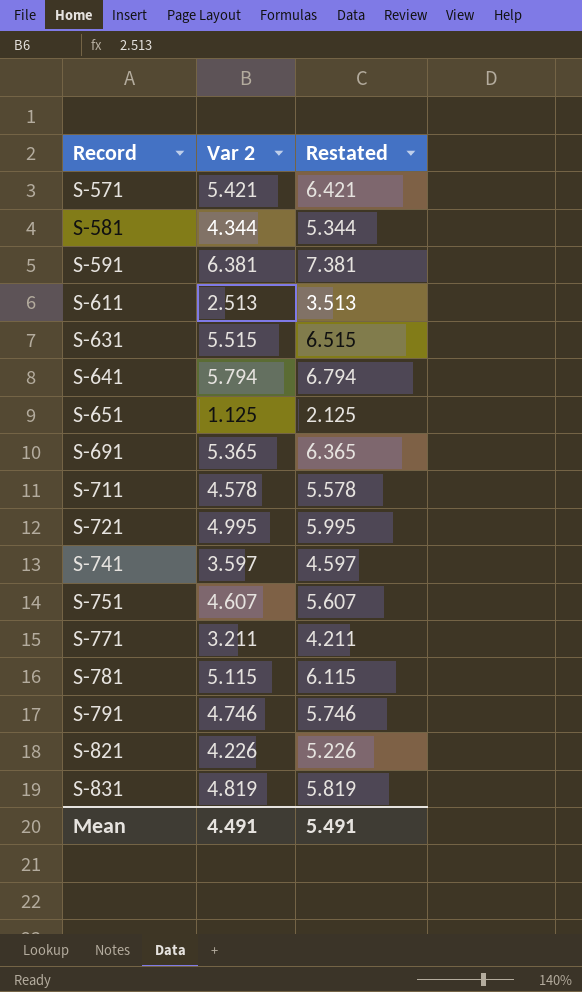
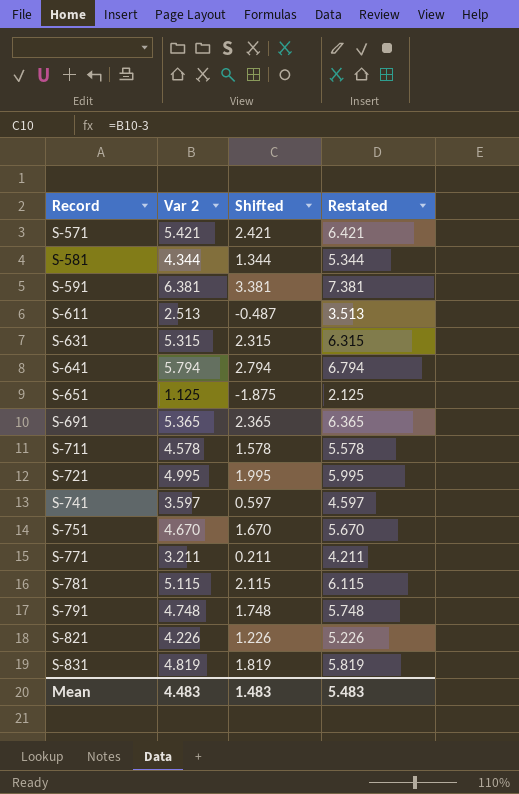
column Shifted | formula: none -> [Var 2] - 3
S-631 | Var 2: 5.515 -> 5.315
S-631 | Restated: 6.515 -> 6.315
S-751 | Var 2: 4.607 -> 4.670
S-751 | Restated: 5.607 -> 5.670
S-791 | Var 2: 4.746 -> 4.748
S-791 | Restated: 5.746 -> 5.748
Mean | Var 2: 4.491 -> 4.483
Mean | Restated: 5.491 -> 5.483

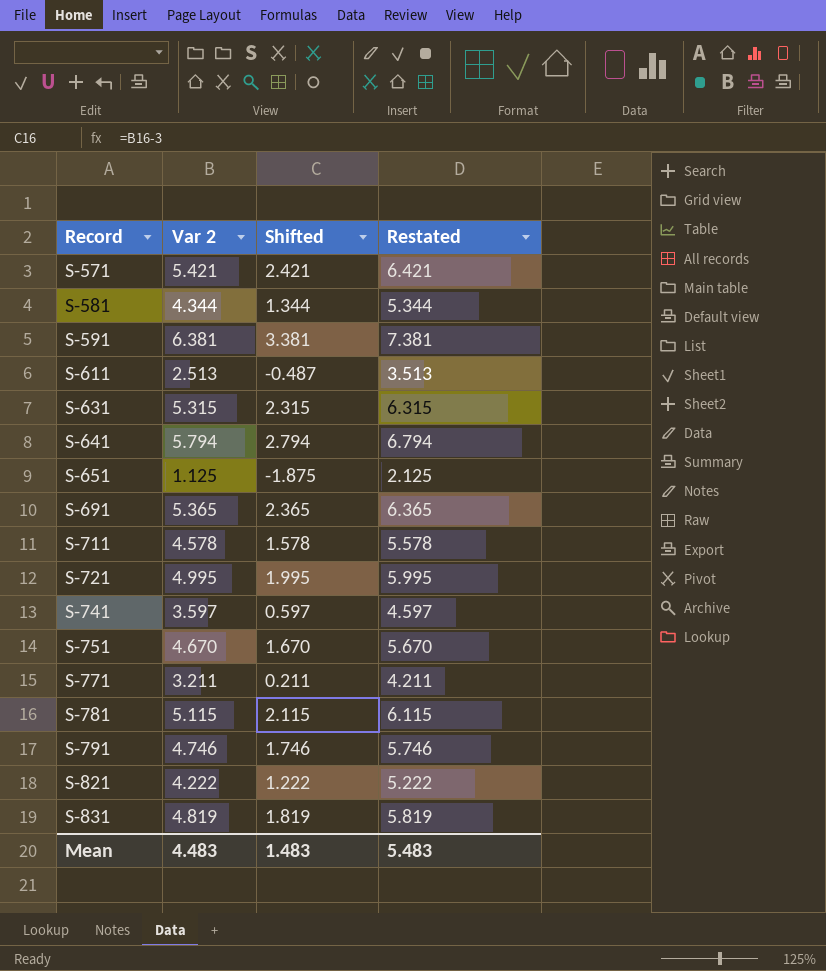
S-791 | Var 2: 4.748 -> 4.746
S-791 | Shifted: 1.748 -> 1.746
S-791 | Restated: 5.748 -> 5.746
S-821 | Var 2: 4.226 -> 4.222
S-821 | Shifted: 1.226 -> 1.222
S-821 | Restated: 5.226 -> 5.222

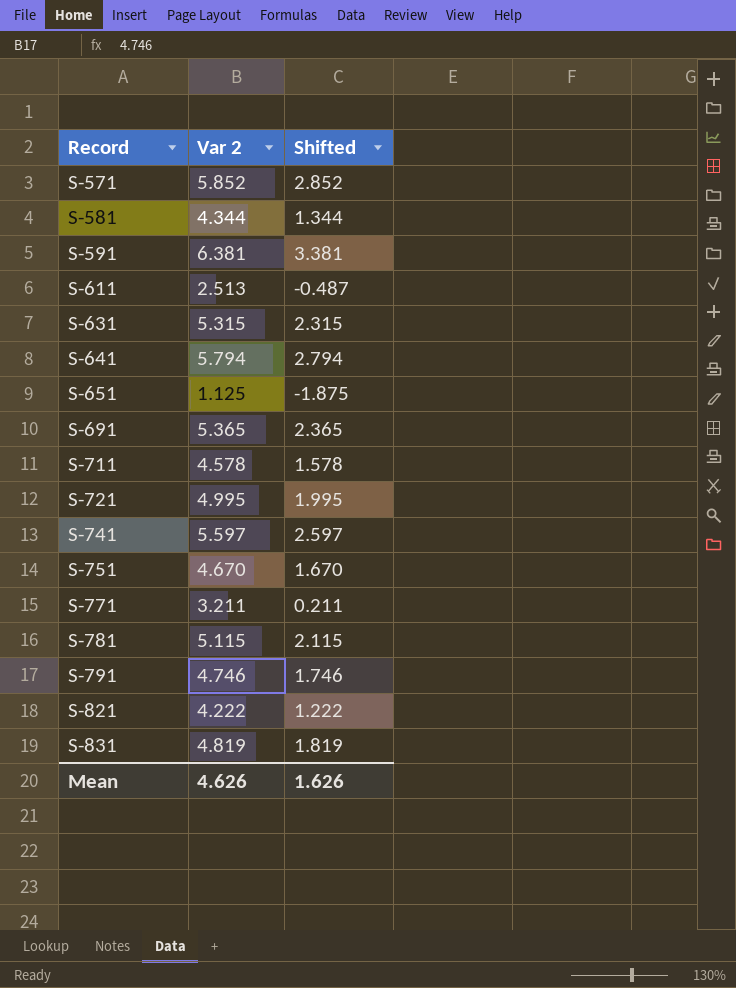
column Restated | formula: [Var 2] + 1 -> none
S-571 | Var 2: 5.421 -> 5.852
S-571 | Shifted: 2.421 -> 2.852
S-741 | Var 2: 3.597 -> 5.597
S-741 | Shifted: 0.597 -> 2.597
Mean | Var 2: 4.483 -> 4.626
Mean | Shifted: 1.483 -> 1.626

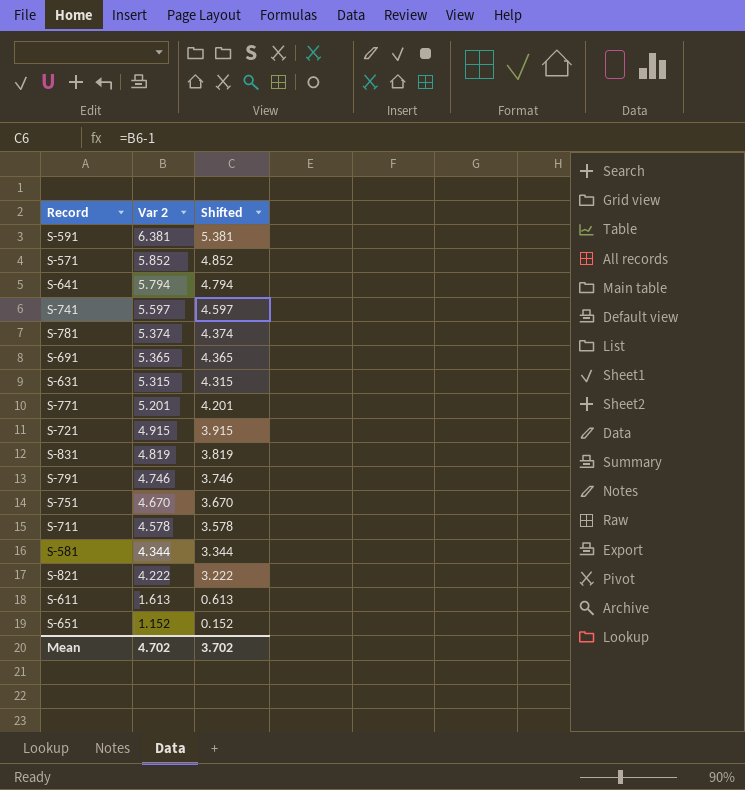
row order: Record ascending -> Var 2 descending
column Shifted | formula: [Var 2] - 3 -> [Var 2] - 1
S-781 | Var 2: 5.115 -> 5.374
S-771 | Var 2: 3.211 -> 5.201
S-721 | Var 2: 4.995 -> 4.915
S-611 | Var 2: 2.513 -> 1.613
S-651 | Var 2: 1.125 -> 1.152
Mean | Var 2: 4.626 -> 4.702
Mean | Shifted: 1.626 -> 3.702

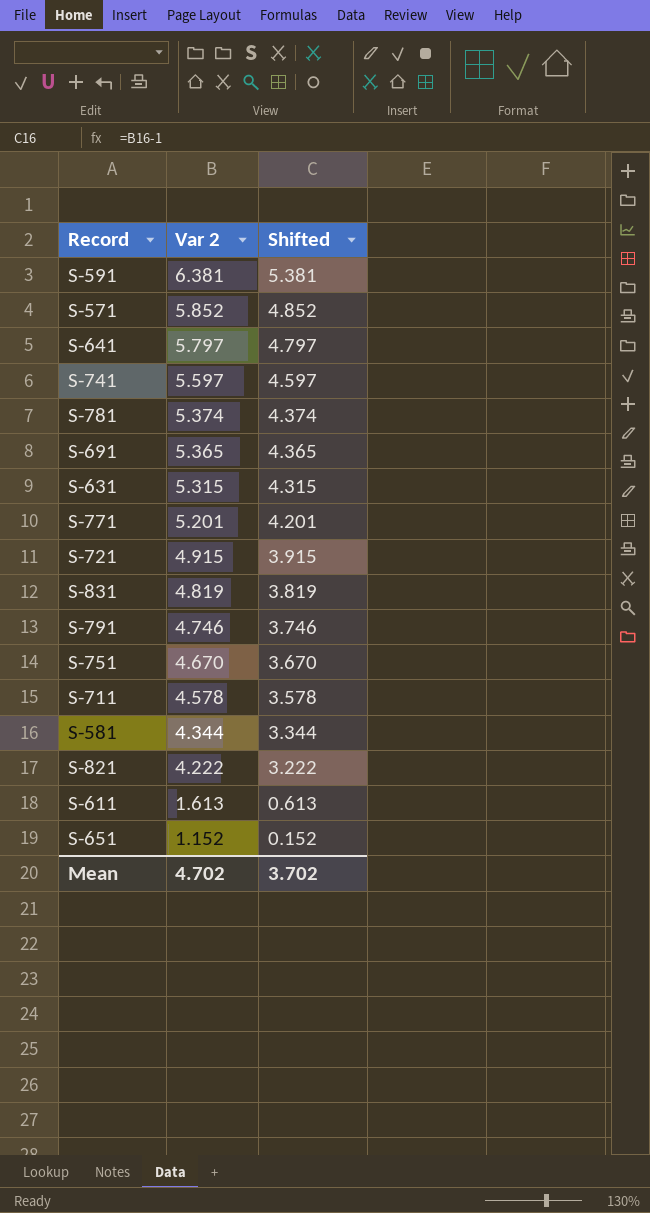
S-641 | Var 2: 5.794 -> 5.797
S-641 | Shifted: 4.794 -> 4.797

